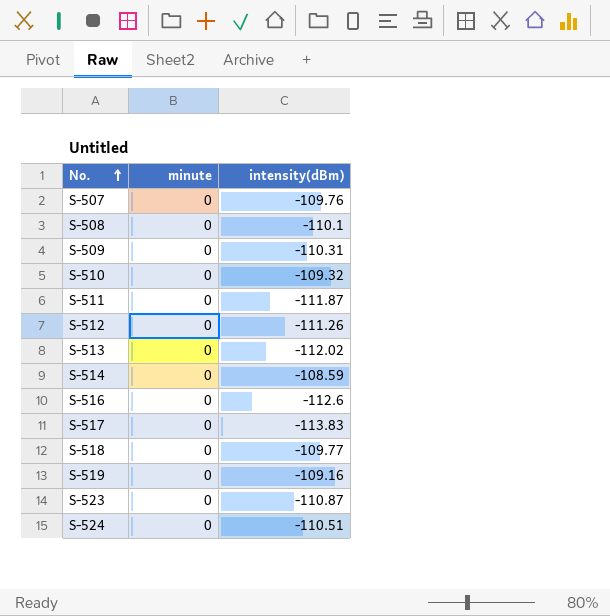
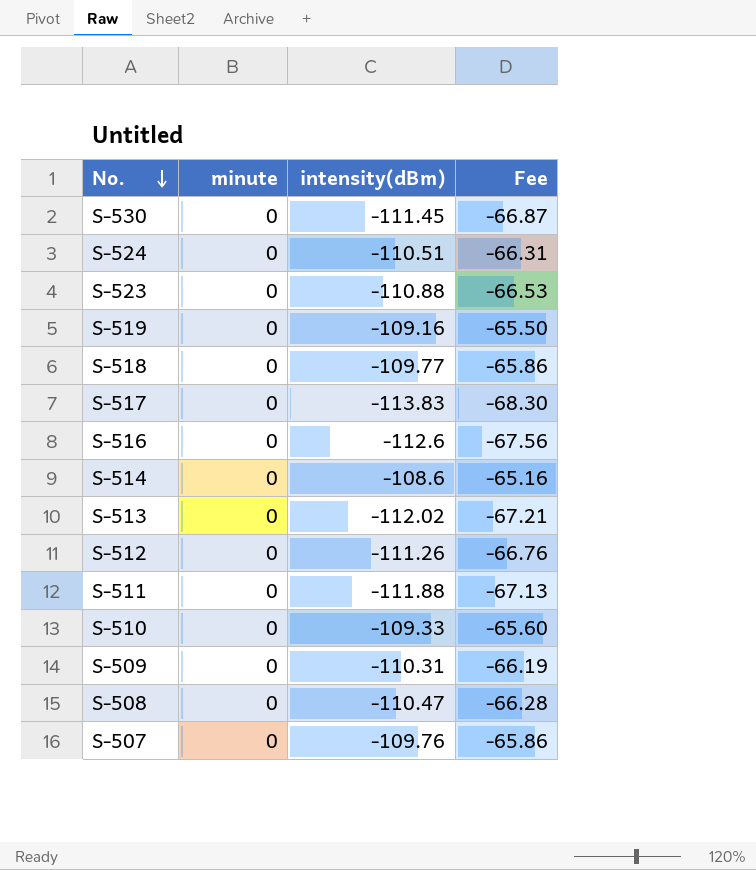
row order: No. ascending -> No. descending
column Fee | formula: none -> [intensity(dBm)] * 0.6
row S-530: none -> 0 | -111.45 | -66.87
S-523 | intensity(dBm): -110.87 -> -110.88
S-514 | intensity(dBm): -108.59 -> -108.6
S-511 | intensity(dBm): -111.87 -> -111.88
S-510 | intensity(dBm): -109.32 -> -109.33
S-508 | intensity(dBm): -110.1 -> -110.47

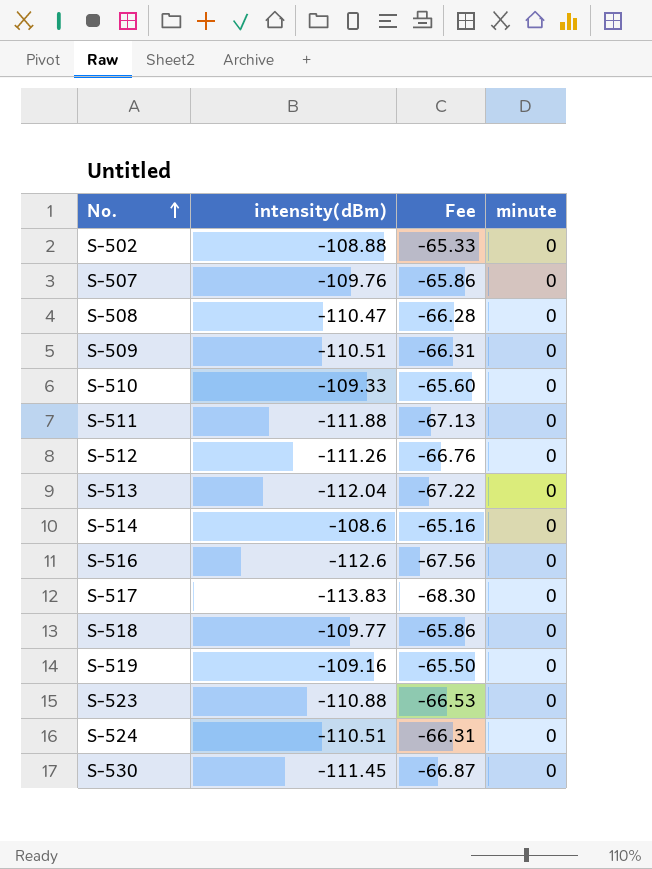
row order: No. descending -> No. ascending
column minute | position: 2 -> 4
row S-502: none -> -108.88 | -65.33 | 0
S-509 | intensity(dBm): -110.31 -> -110.51
S-509 | Fee: -66.19 -> -66.31
S-513 | intensity(dBm): -112.02 -> -112.04
S-513 | Fee: -67.21 -> -67.22

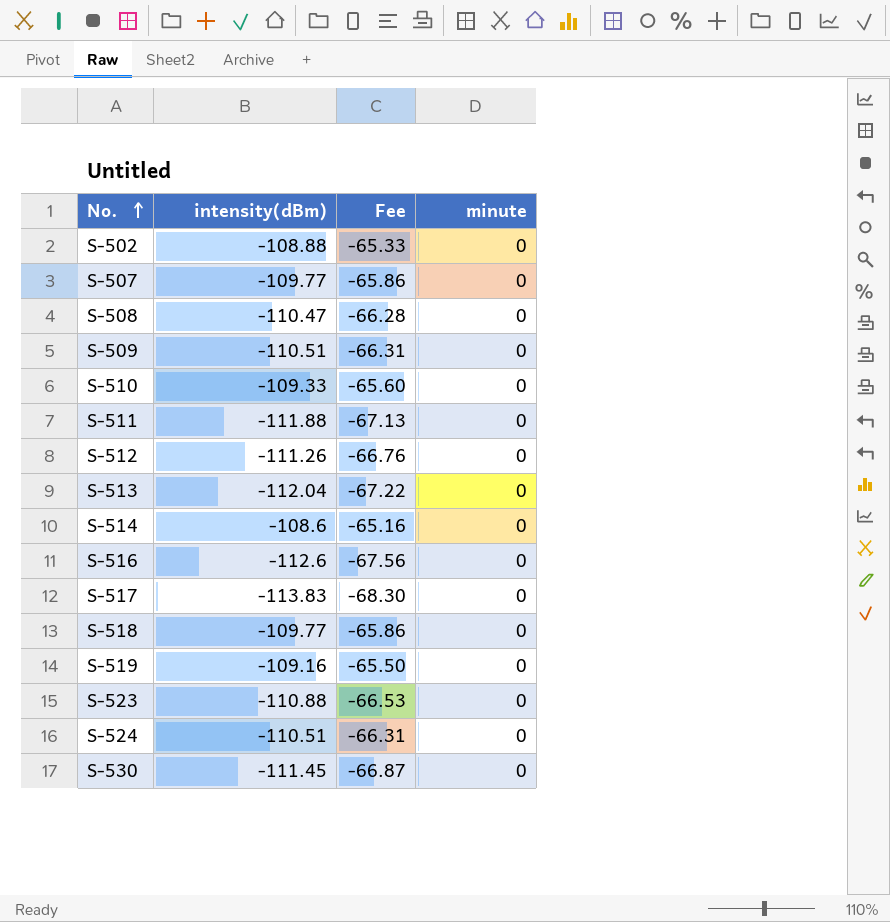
S-507 | intensity(dBm): -109.76 -> -109.77

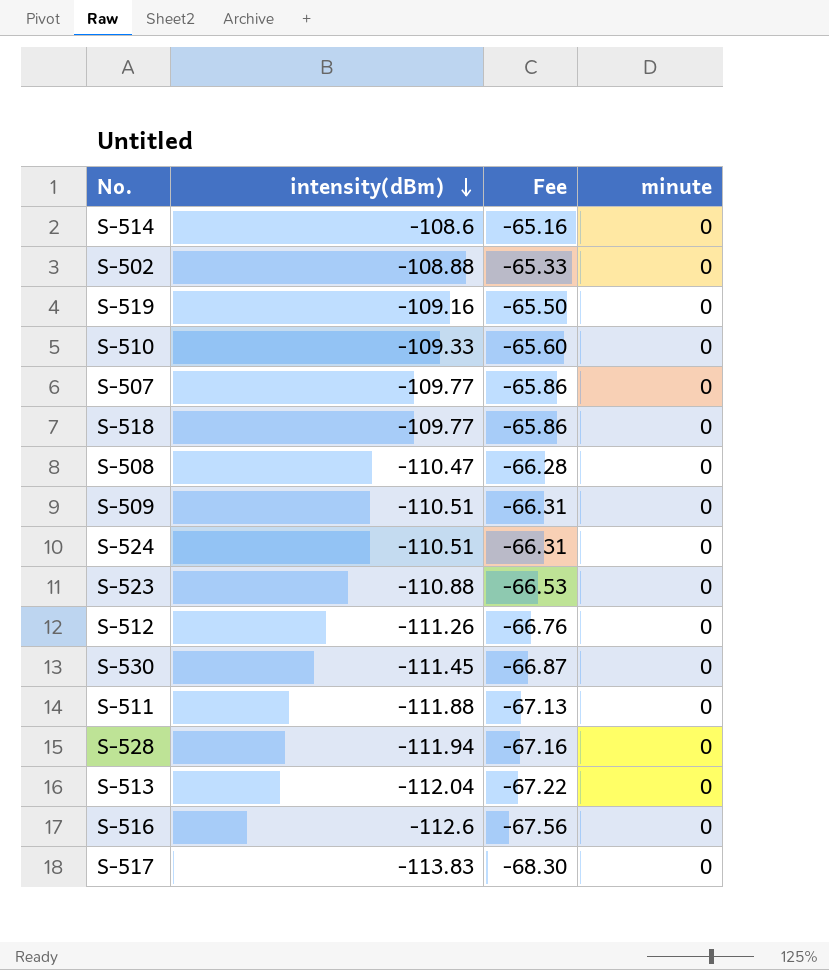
row order: No. ascending -> intensity(dBm) descending
row S-528: none -> -111.94 | -67.16 | 0

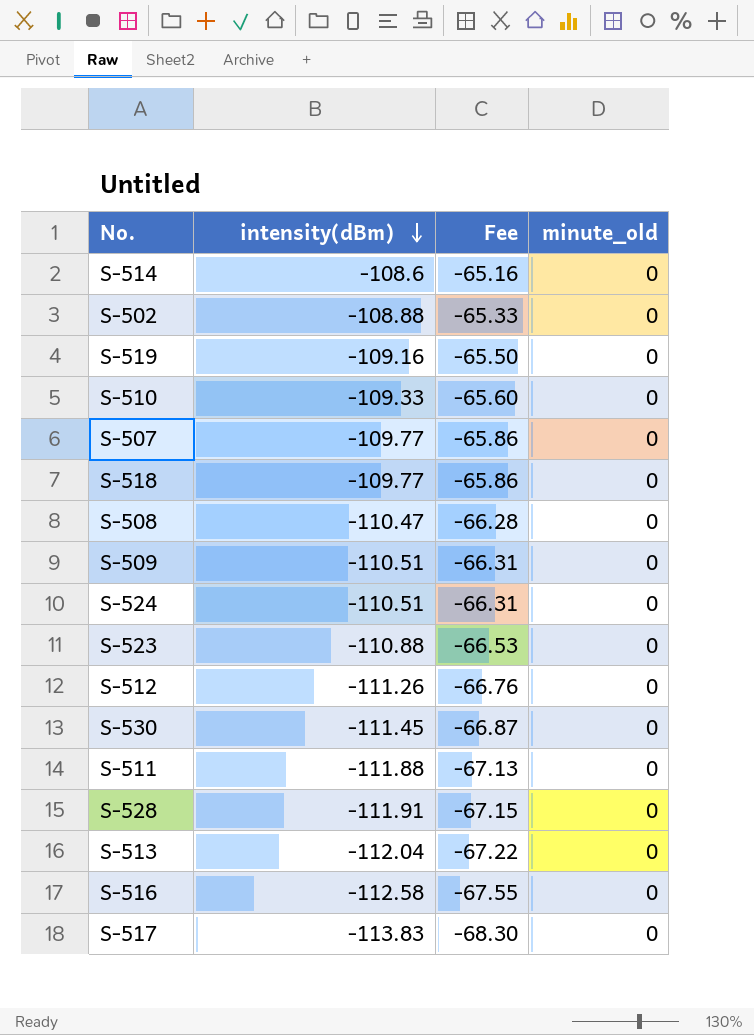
column name: minute -> minute_old
S-528 | intensity(dBm): -111.94 -> -111.91
S-528 | Fee: -67.16 -> -67.15
S-516 | intensity(dBm): -112.6 -> -112.58
S-516 | Fee: -67.56 -> -67.55

